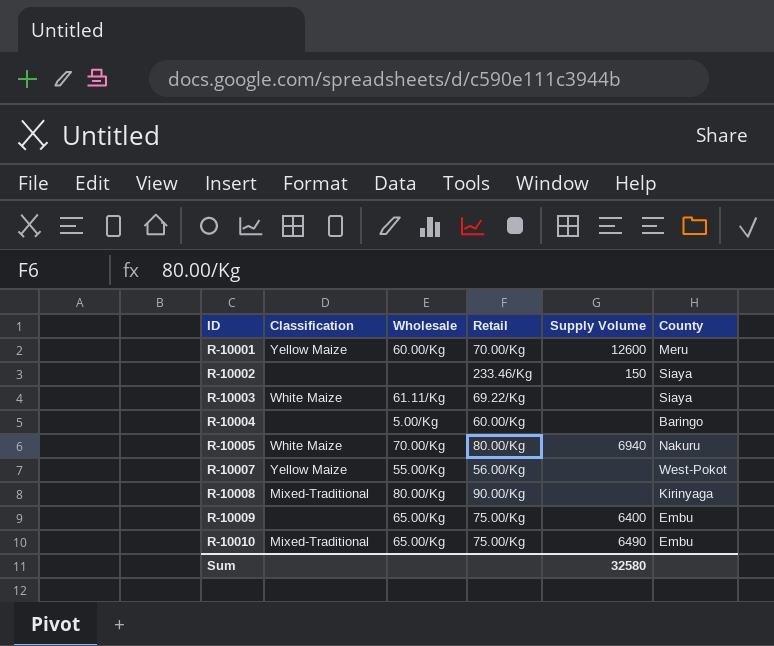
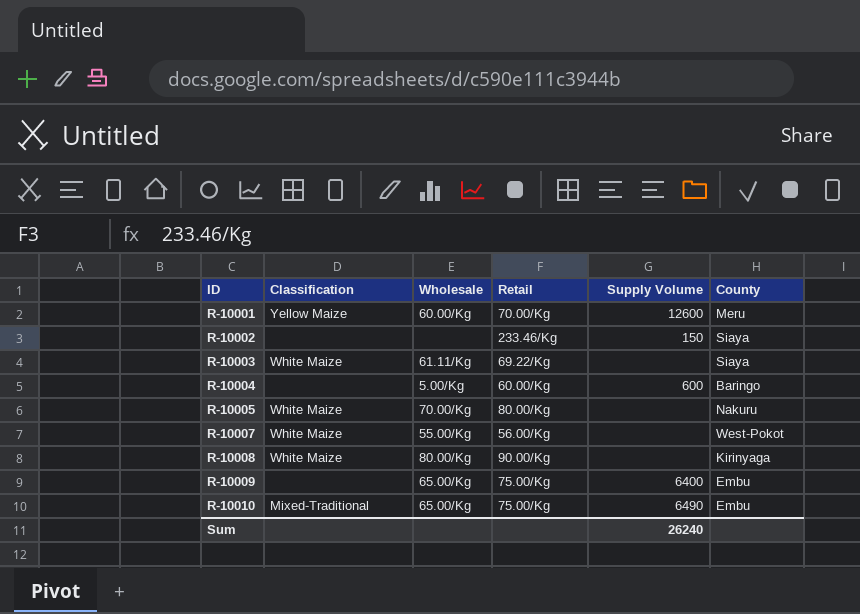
R-10004 | Supply Volume: none -> 600
R-10005 | Supply Volume: 6940 -> none
R-10007 | Classification: Yellow Maize -> White Maize
R-10008 | Classification: Mixed-Traditional -> White Maize
Sum | Supply Volume: 32580 -> 26240

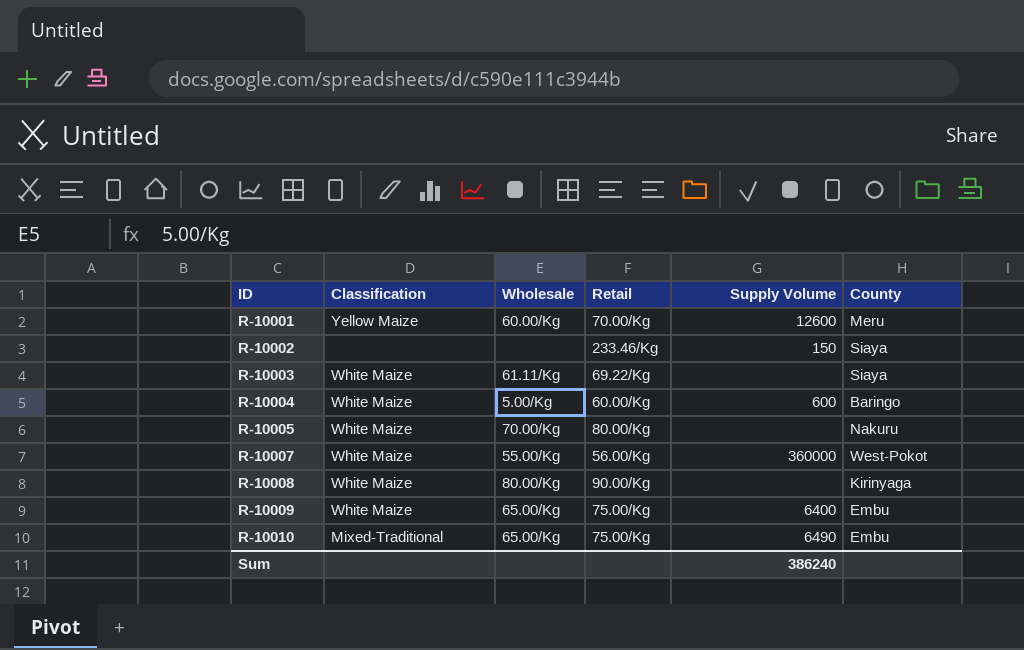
R-10004 | Classification: none -> White Maize
R-10007 | Supply Volume: none -> 360000
R-10009 | Classification: none -> White Maize
Sum | Supply Volume: 26240 -> 386240

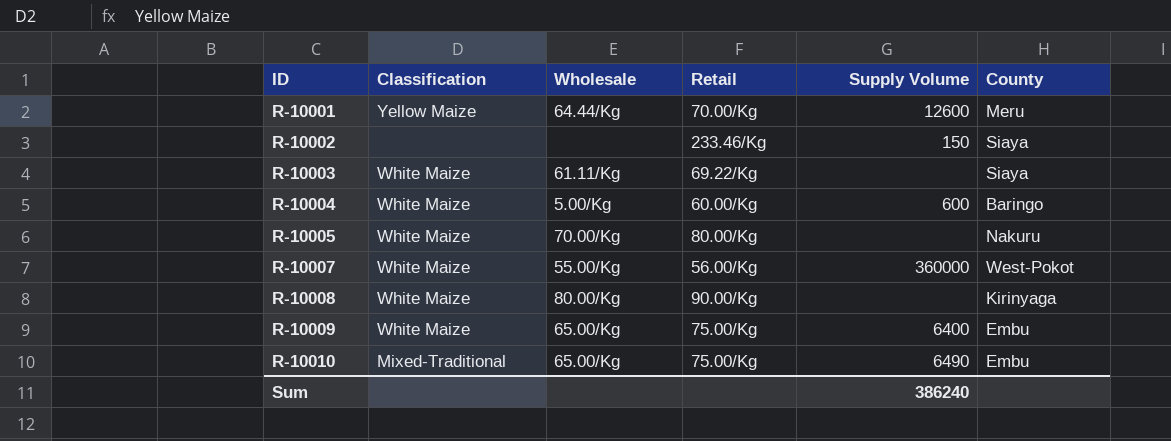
R-10001 | Wholesale: 60.00/Kg -> 64.44/Kg

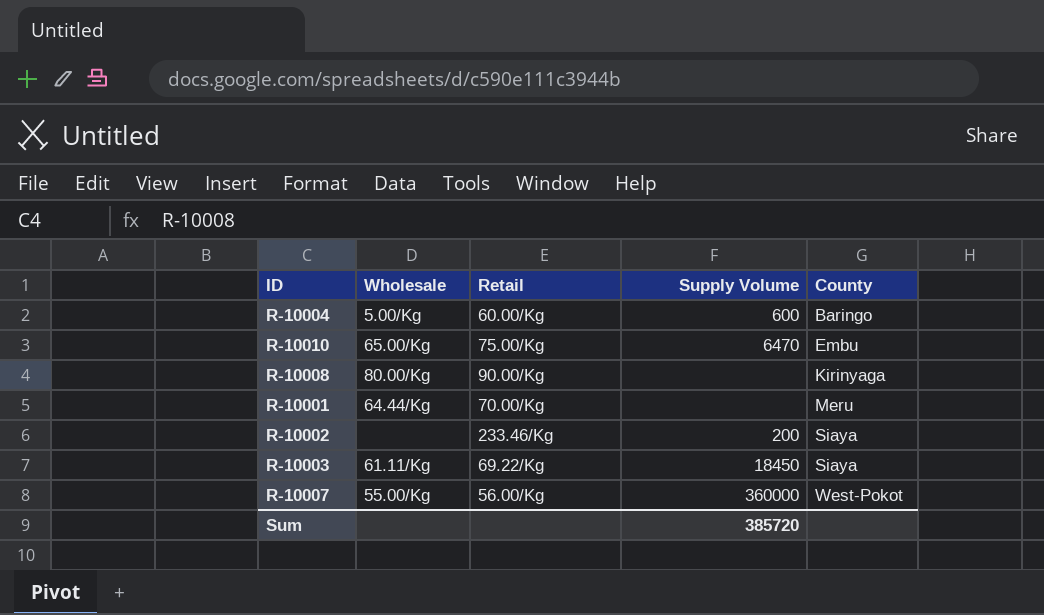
row order: ID ascending -> County ascending
column Classification | position: 2 -> none
row R-10005: White Maize | 70.00/Kg | 80.00/Kg | none | Nakuru -> none
row R-10009: White Maize | 65.00/Kg | 75.00/Kg | 6400 | Embu -> none
R-10010 | Supply Volume: 6490 -> 6470
R-10001 | Supply Volume: 12600 -> none
R-10002 | Supply Volume: 150 -> 200
R-10003 | Supply Volume: none -> 18450
Sum | Supply Volume: 386240 -> 385720

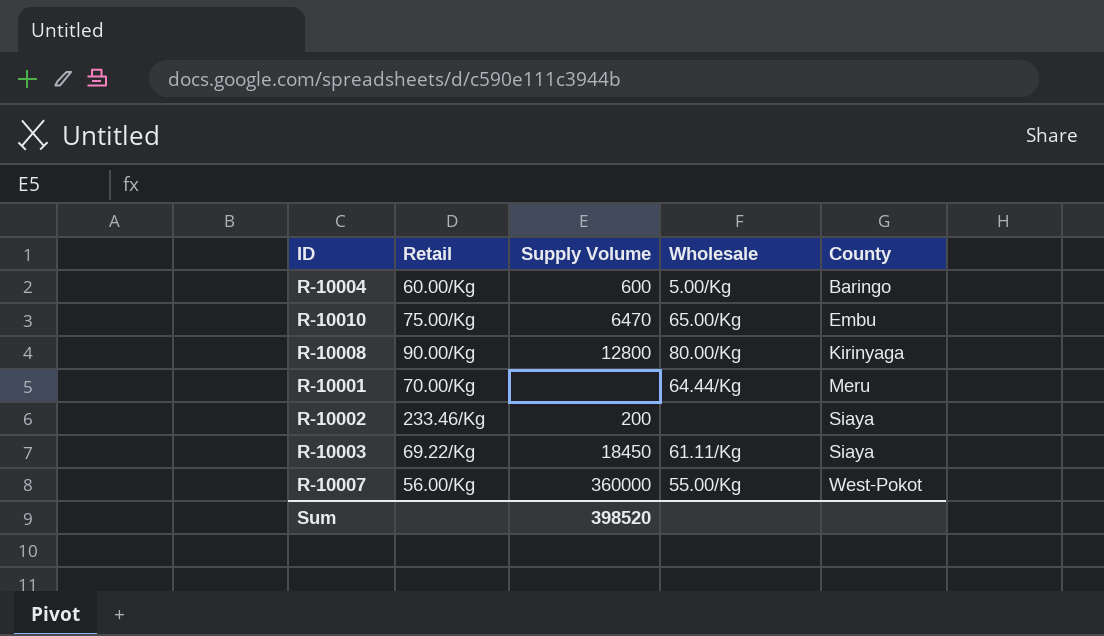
column Wholesale | position: 2 -> 4
R-10008 | Supply Volume: none -> 12800
Sum | Supply Volume: 385720 -> 398520

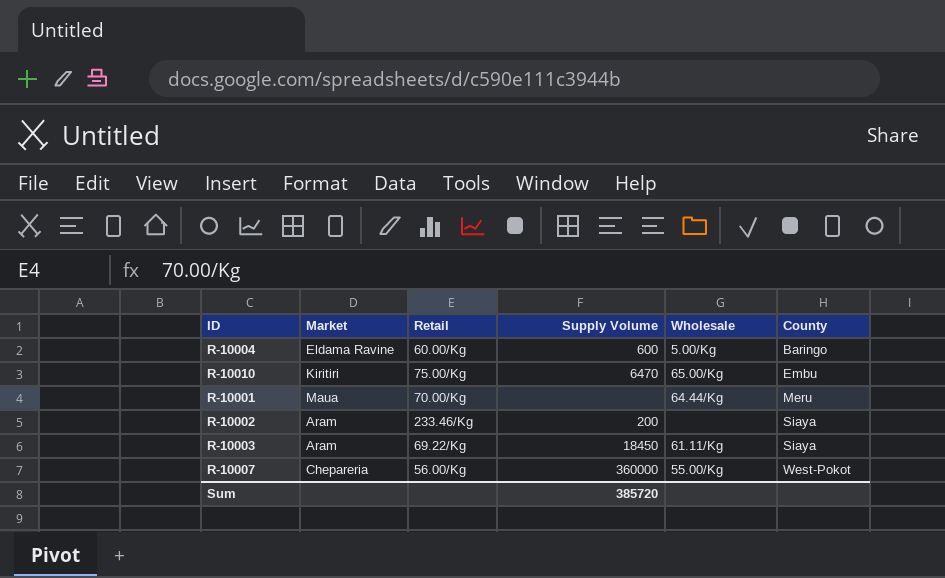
column Market | position: none -> 2
row R-10008: 90.00/Kg | 12800 | 80.00/Kg | Kirinyaga -> none
Sum | Supply Volume: 398520 -> 385720

